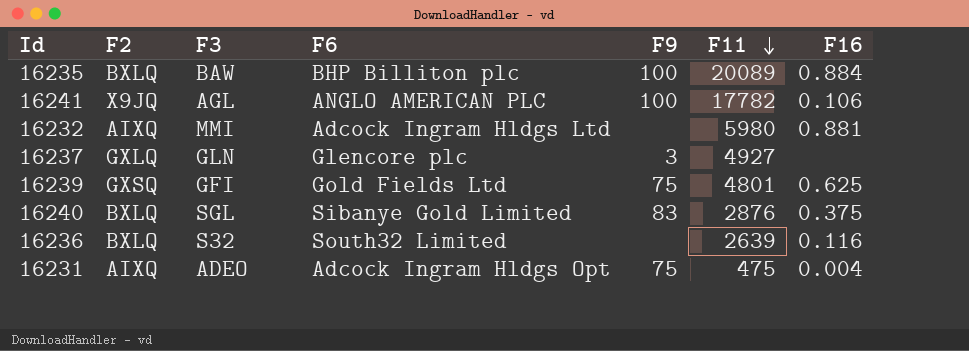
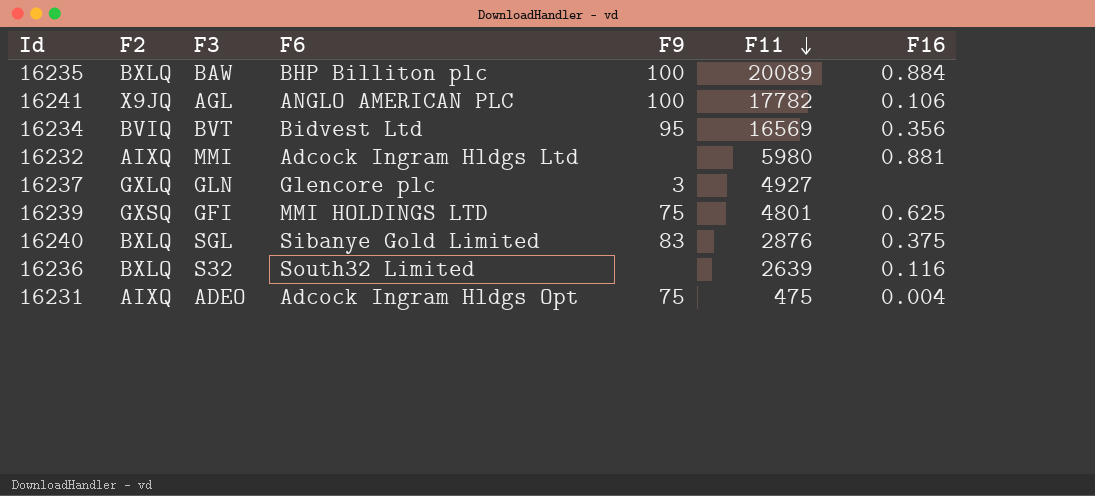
row 16234: none -> BVIQ | BVT | Bidvest Ltd | 95 | 16569 | 0.356
16239 | F6: Gold Fields Ltd -> MMI HOLDINGS LTD

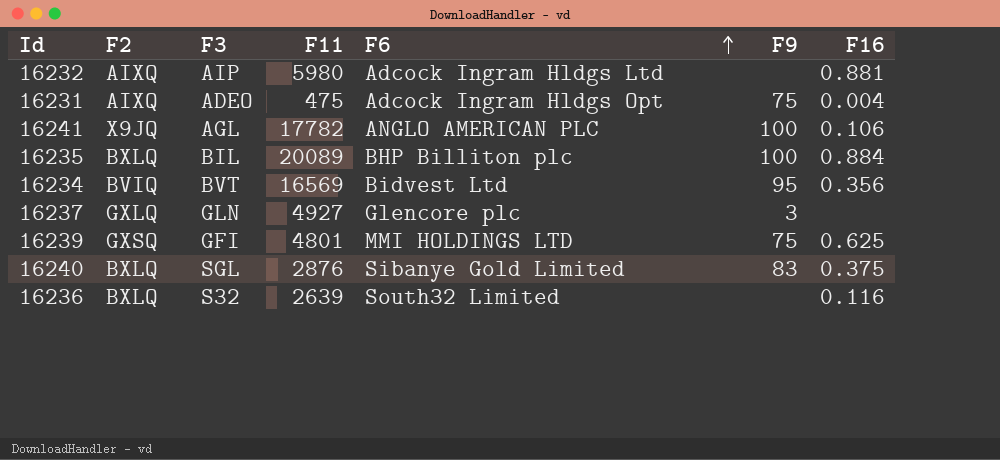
row order: F11 descending -> F6 ascending
column F11 | position: 6 -> 4
16232 | F3: MMI -> AIP
16235 | F3: BAW -> BIL

